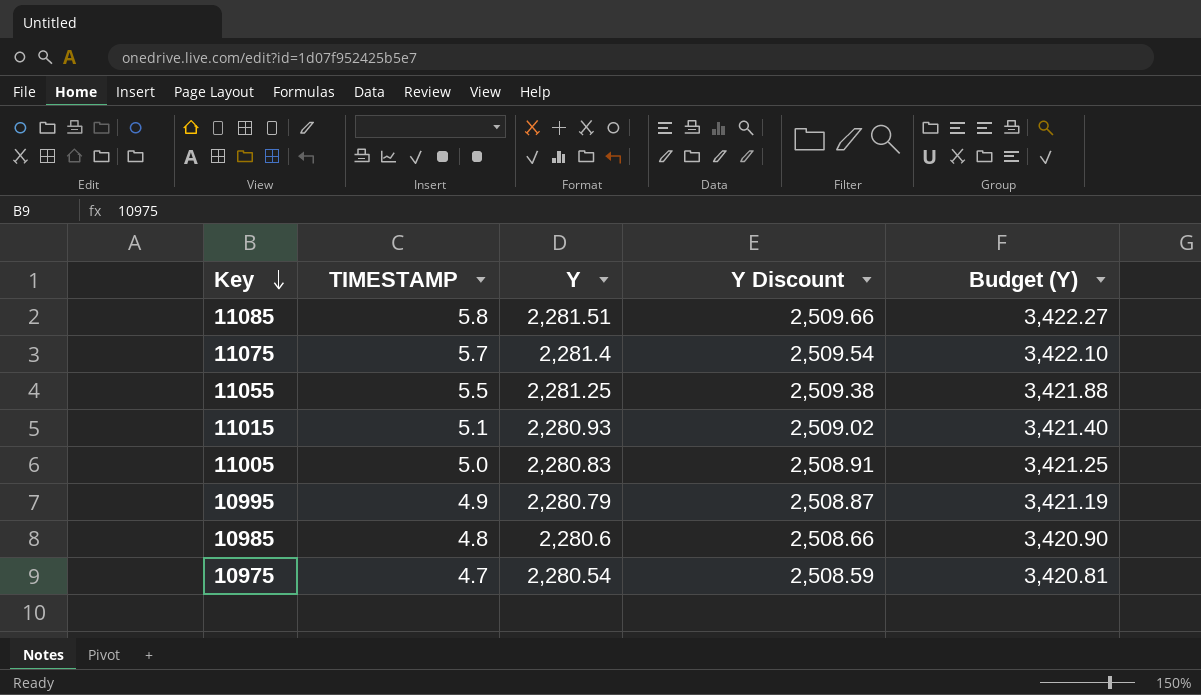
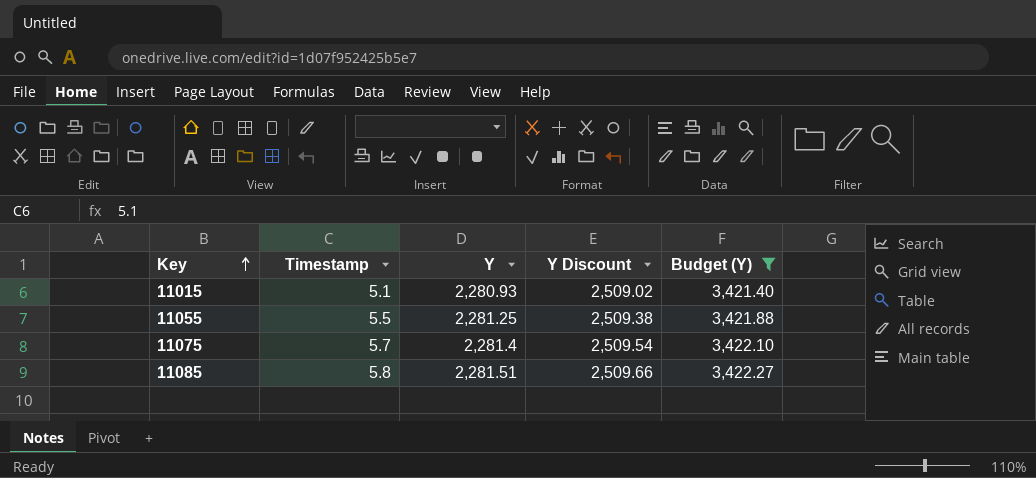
filter: none -> Budget (Y) >= 3,421.40
row order: Key descending -> Key ascending
column name: TIMESTAMP -> Timestamp

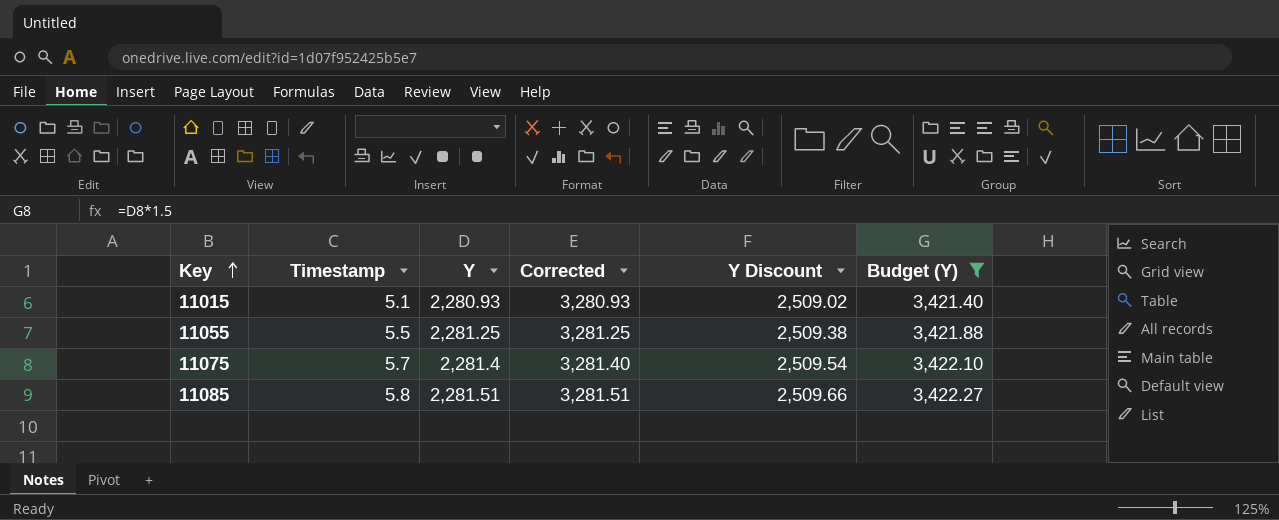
column Corrected | formula: none -> [Y] + 1000

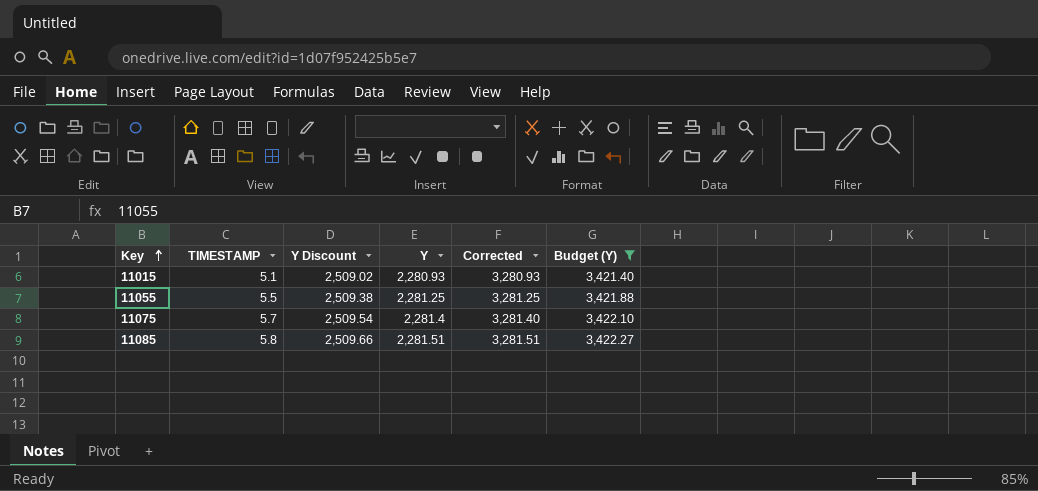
column name: Timestamp -> TIMESTAMP
column Y Discount | position: 5 -> 3

